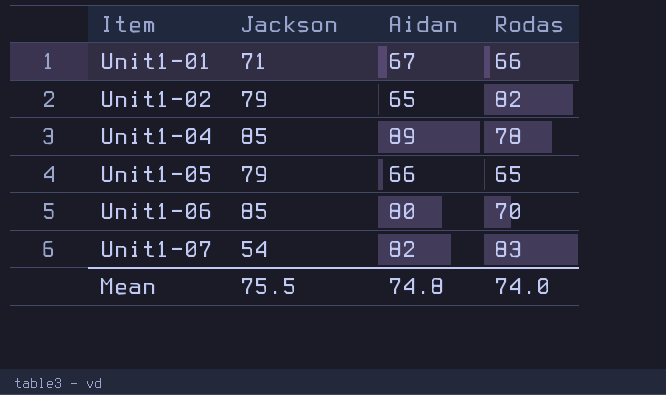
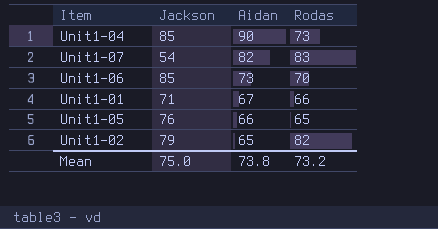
row order: Item ascending -> Aidan descending
Unit1-04 | Aidan: 89 -> 90
Unit1-04 | Rodas: 78 -> 73
Unit1-06 | Aidan: 80 -> 73
Unit1-05 | Jackson: 79 -> 76
Mean | Jackson: 75.5 -> 75.0
Mean | Aidan: 74.8 -> 73.8
Mean | Rodas: 74.0 -> 73.2

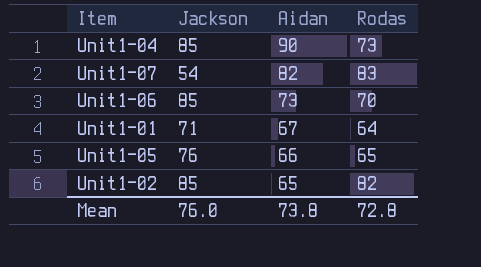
Unit1-01 | Rodas: 66 -> 64
Unit1-02 | Jackson: 79 -> 85
Mean | Jackson: 75.0 -> 76.0
Mean | Rodas: 73.2 -> 72.8

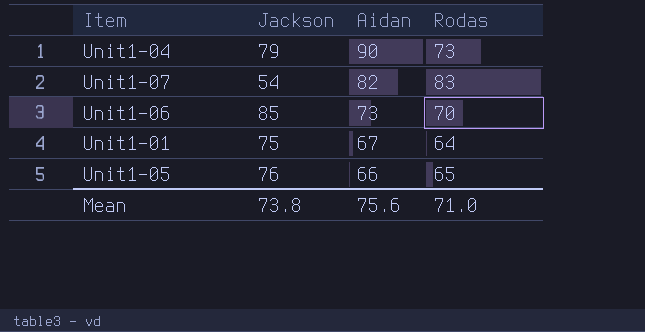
row Unit1-02: 85 | 65 | 82 -> none
Unit1-04 | Jackson: 85 -> 79
Unit1-01 | Jackson: 71 -> 75
Mean | Jackson: 76.0 -> 73.8
Mean | Aidan: 73.8 -> 75.6
Mean | Rodas: 72.8 -> 71.0

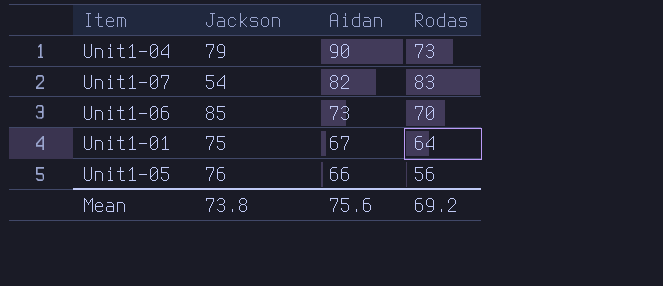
Unit1-05 | Rodas: 65 -> 56
Mean | Rodas: 71.0 -> 69.2

